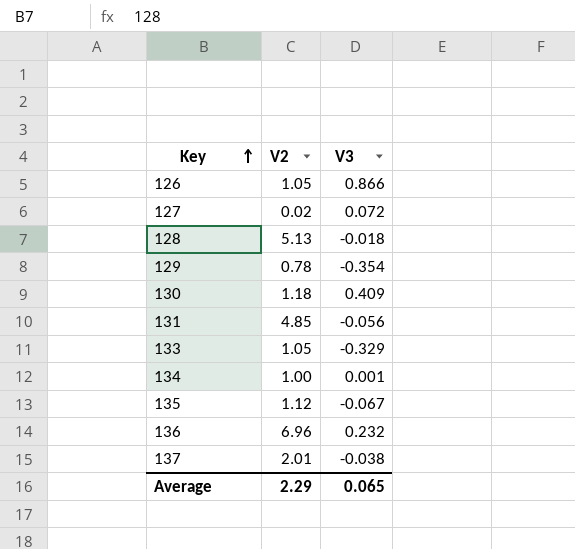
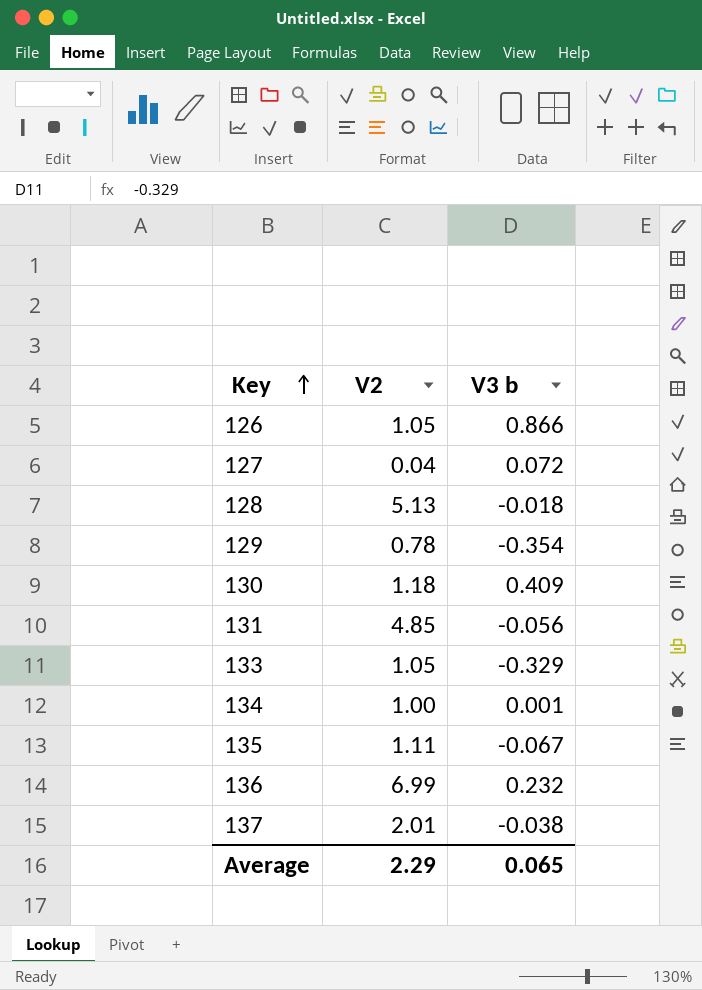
column name: V3 -> V3 b
127 | V2: 0.02 -> 0.04
135 | V2: 1.12 -> 1.11
136 | V2: 6.96 -> 6.99

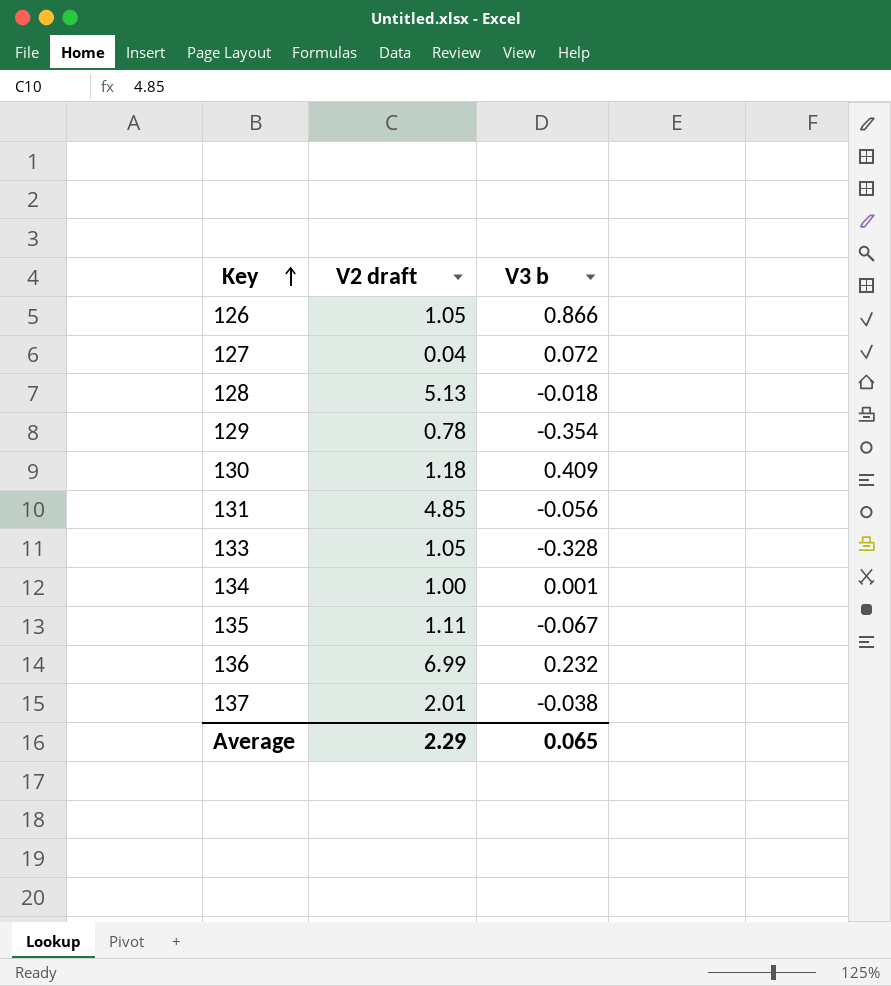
column name: V2 -> V2 draft
133 | V3 b: -0.329 -> -0.328

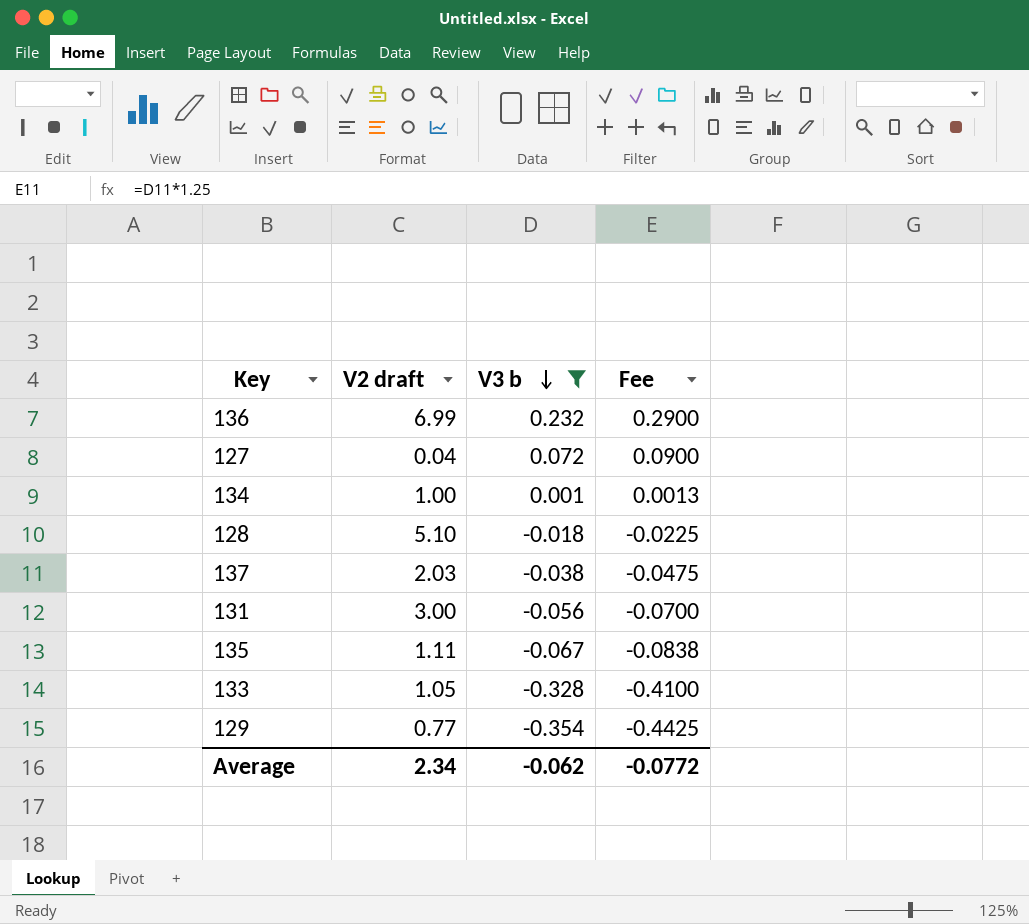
filter: none -> V3 b <= 0.232
row order: Key ascending -> V3 b descending
column Fee | formula: none -> [V3 b] * 1.25
128 | V2 draft: 5.13 -> 5.10
137 | V2 draft: 2.01 -> 2.03
131 | V2 draft: 4.85 -> 3.00
129 | V2 draft: 0.78 -> 0.77
Average | V2 draft: 2.29 -> 2.34
Average | V3 b: 0.065 -> -0.062

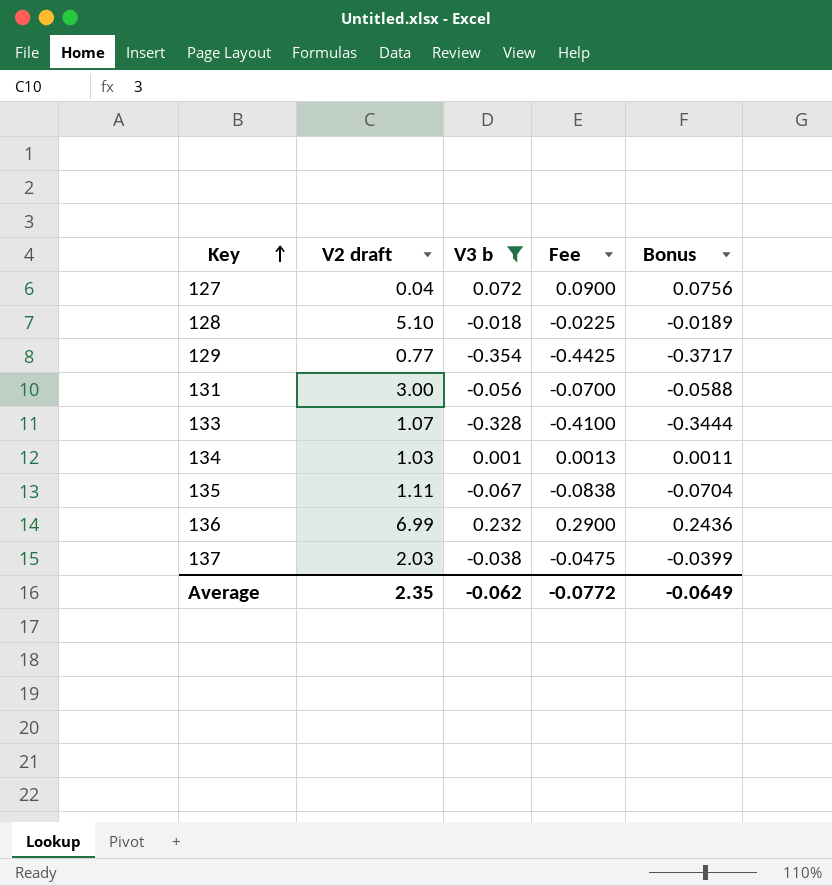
row order: V3 b descending -> Key ascending
column Bonus | formula: none -> [V3 b] * 1.05
133 | V2 draft: 1.05 -> 1.07
134 | V2 draft: 1.00 -> 1.03
Average | V2 draft: 2.34 -> 2.35

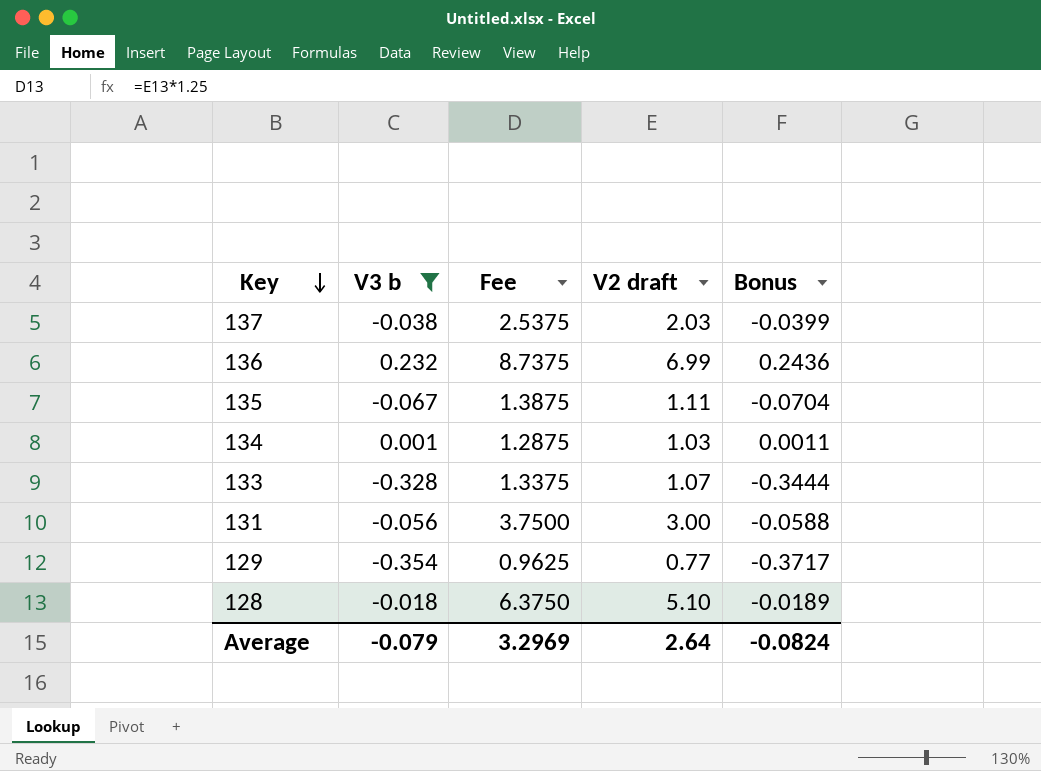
row order: Key ascending -> Key descending
column Fee | formula: [V3 b] * 1.25 -> [V2 draft] * 1.25
column V2 draft | position: 2 -> 4
row 127: 0.04 | 0.072 | 0.0900 | 0.0756 -> none
Average | V3 b: -0.062 -> -0.079
Average | Fee: -0.0772 -> 3.2969
Average | V2 draft: 2.35 -> 2.64
Average | Bonus: -0.0649 -> -0.0824

